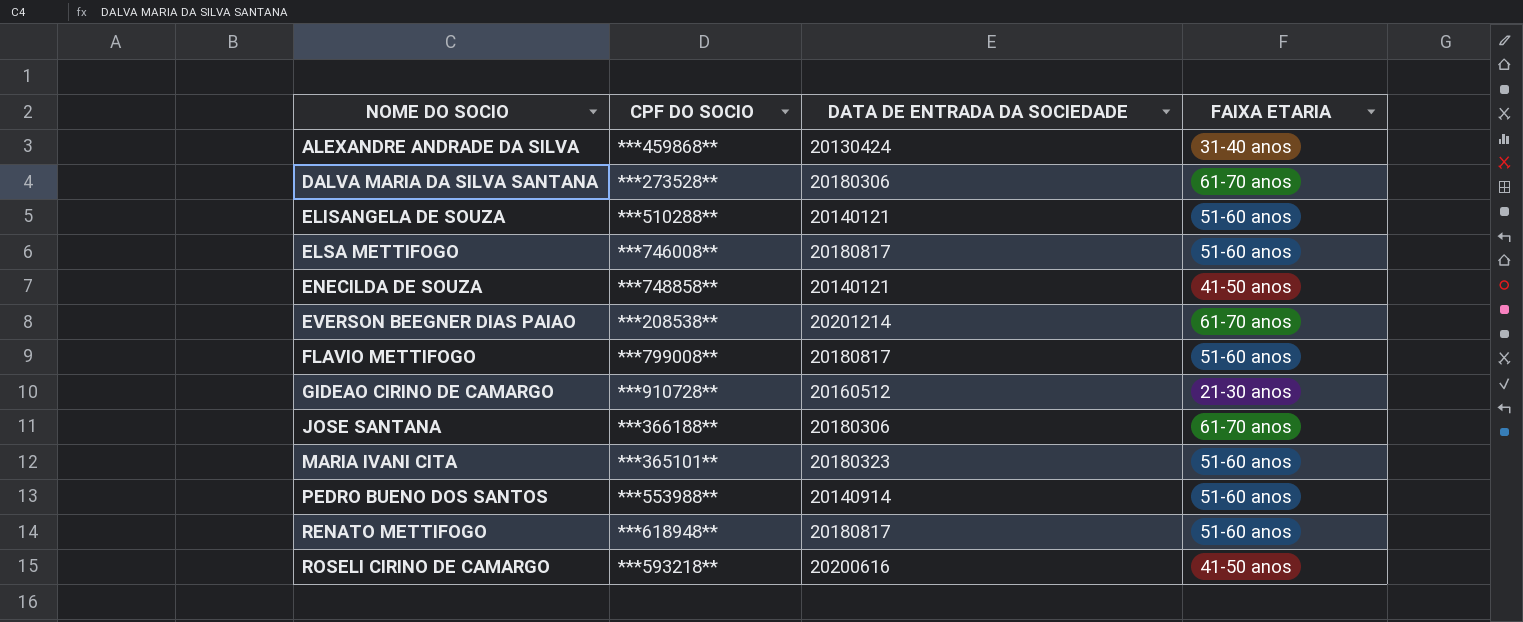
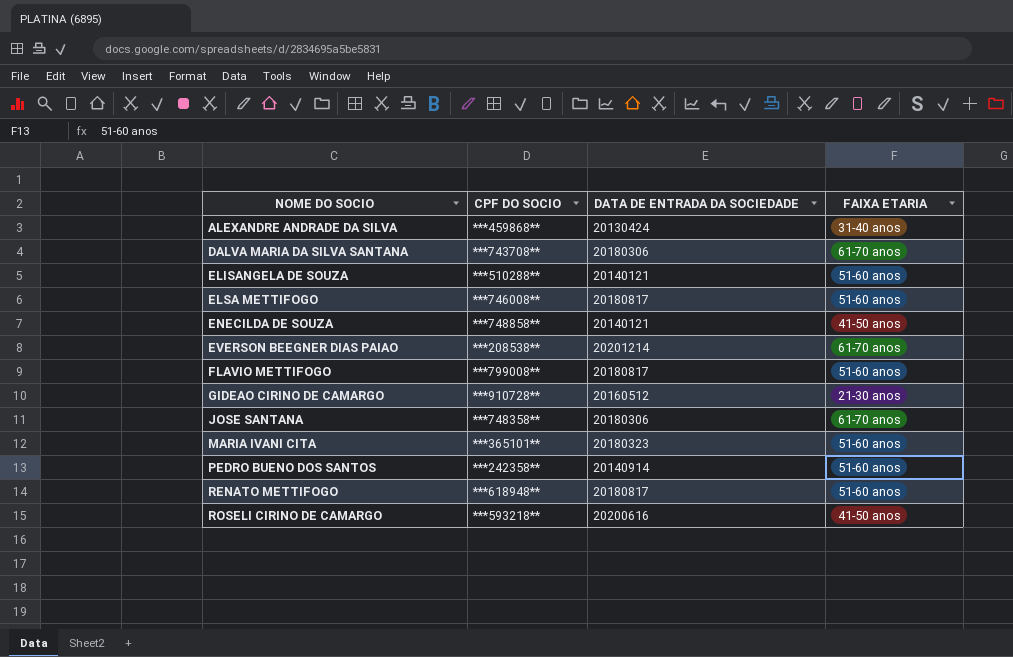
DALVA MARIA DA SILVA SANTANA | CPF DO SOCIO: ***273528** -> ***743708**
JOSE SANTANA | CPF DO SOCIO: ***366188** -> ***748358**
PEDRO BUENO DOS SANTOS | CPF DO SOCIO: ***553988** -> ***242358**

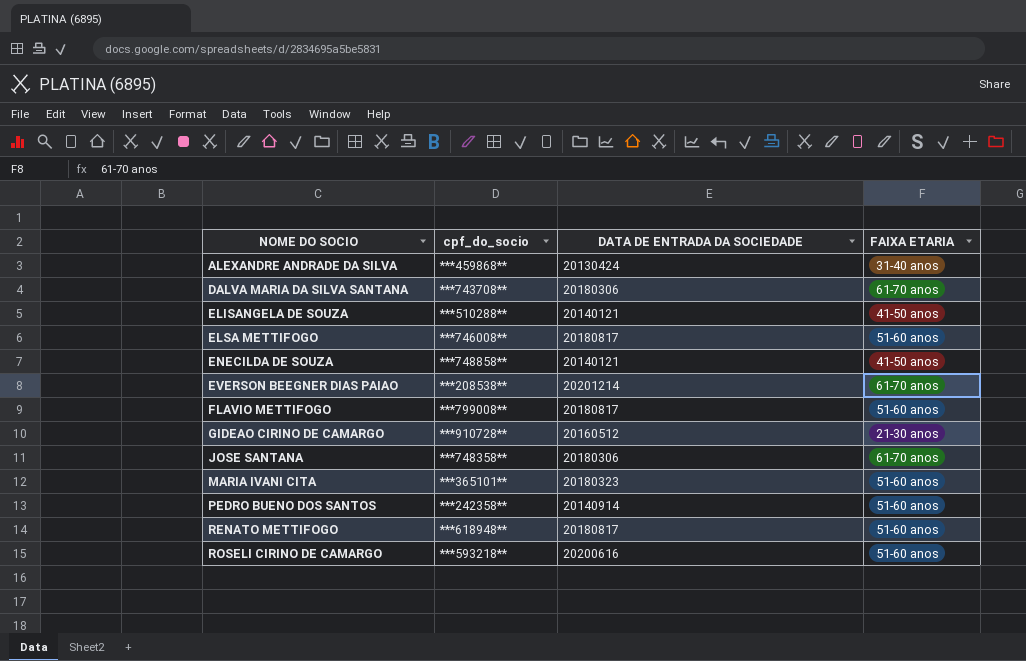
column name: CPF DO SOCIO -> cpf_do_socio
ELISANGELA DE SOUZA | FAIXA ETARIA: 51-60 anos -> 41-50 anos
ROSELI CIRINO DE CAMARGO | FAIXA ETARIA: 41-50 anos -> 51-60 anos

